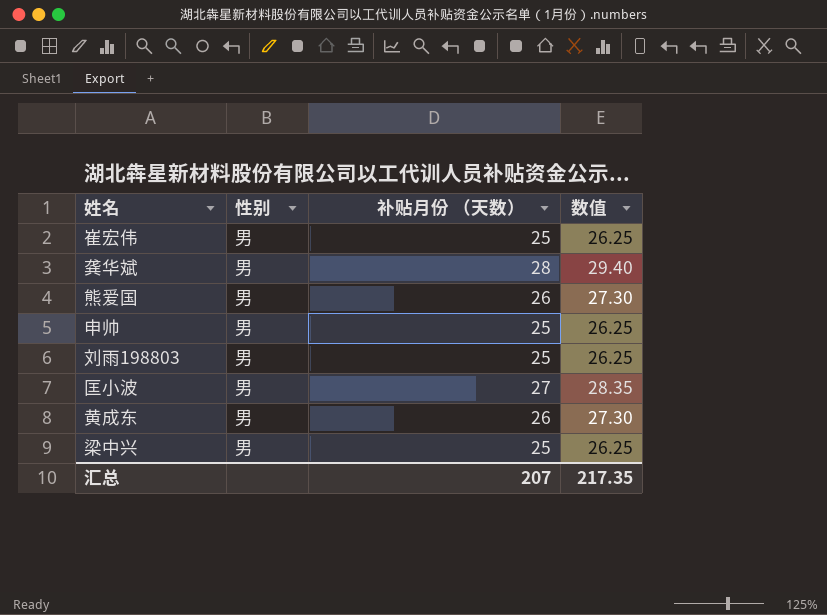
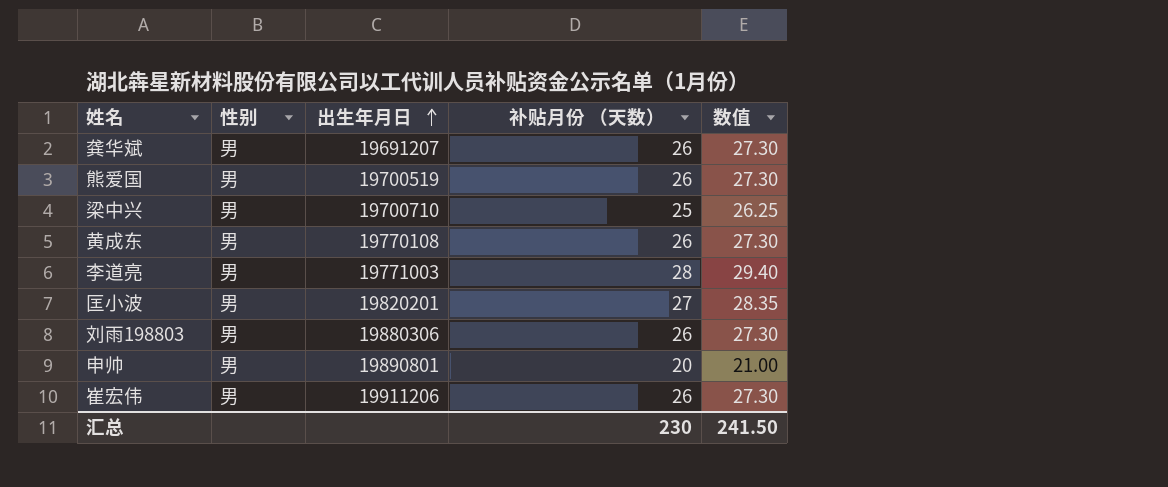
row order: none -> 出生年月日 ascending
column 出生年月日 | position: none -> 3
龚华斌 | 补贴月份 （天数）: 28 -> 26
龚华斌 | 数值: 29.40 -> 27.30
row 李道亮: none -> 男 | 19771003 | 28 | 29.40
刘雨198803 | 补贴月份 （天数）: 25 -> 26
刘雨198803 | 数值: 26.25 -> 27.30
申帅 | 补贴月份 （天数）: 25 -> 20
申帅 | 数值: 26.25 -> 21.00
崔宏伟 | 补贴月份 （天数）: 25 -> 26
崔宏伟 | 数值: 26.25 -> 27.30
汇总 | 补贴月份 （天数）: 207 -> 230
汇总 | 数值: 217.35 -> 241.50

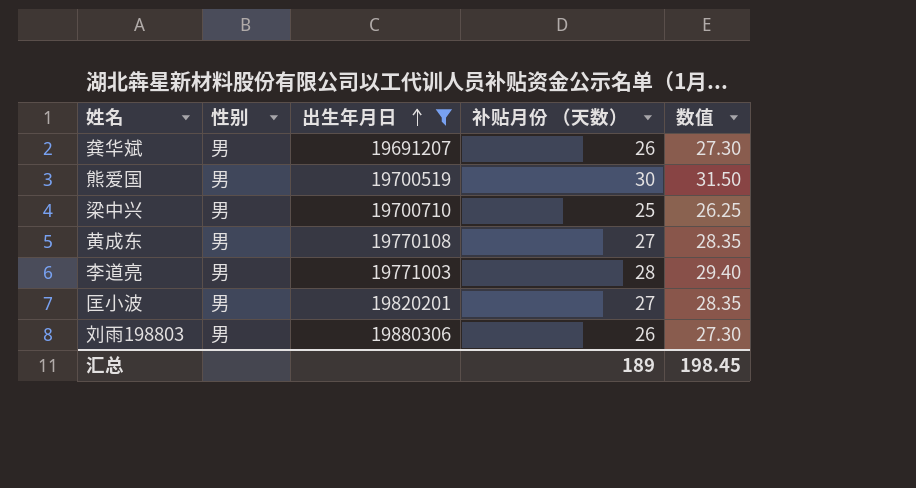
filter: none -> 出生年月日 <= 19880306
熊爱国 | 补贴月份 （天数）: 26 -> 30
熊爱国 | 数值: 27.30 -> 31.50
黄成东 | 补贴月份 （天数）: 26 -> 27
黄成东 | 数值: 27.30 -> 28.35
汇总 | 补贴月份 （天数）: 230 -> 189
汇总 | 数值: 241.50 -> 198.45

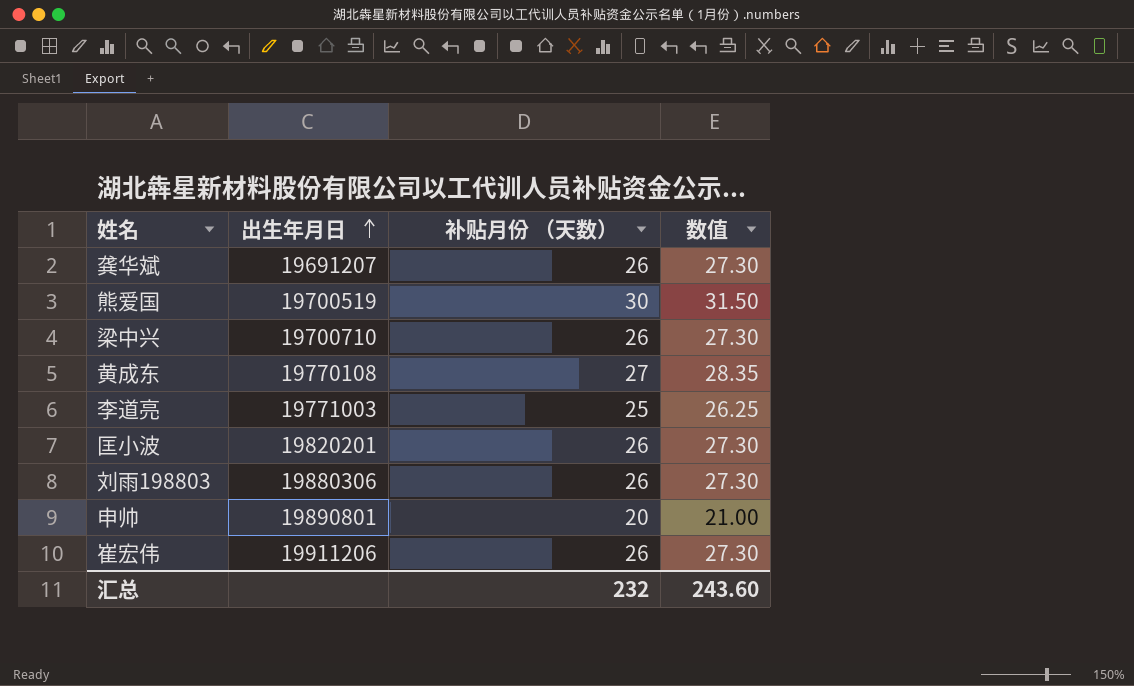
filter: 出生年月日 <= 19880306 -> none
column 性别 | position: 2 -> none
梁中兴 | 补贴月份 （天数）: 25 -> 26
梁中兴 | 数值: 26.25 -> 27.30
李道亮 | 补贴月份 （天数）: 28 -> 25
李道亮 | 数值: 29.40 -> 26.25
匡小波 | 补贴月份 （天数）: 27 -> 26
匡小波 | 数值: 28.35 -> 27.30
汇总 | 补贴月份 （天数）: 189 -> 232
汇总 | 数值: 198.45 -> 243.60

